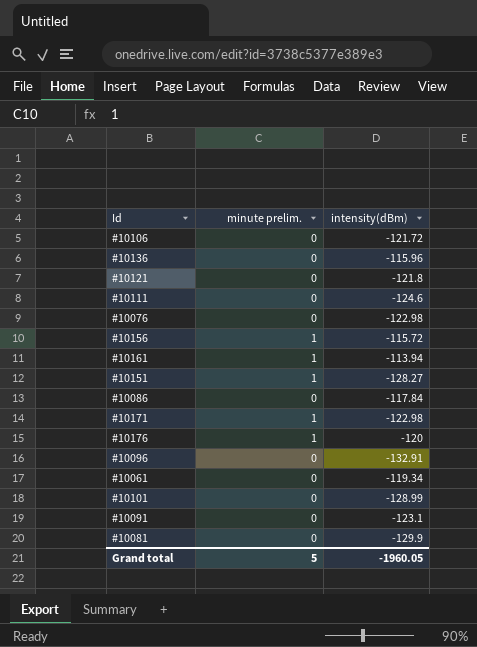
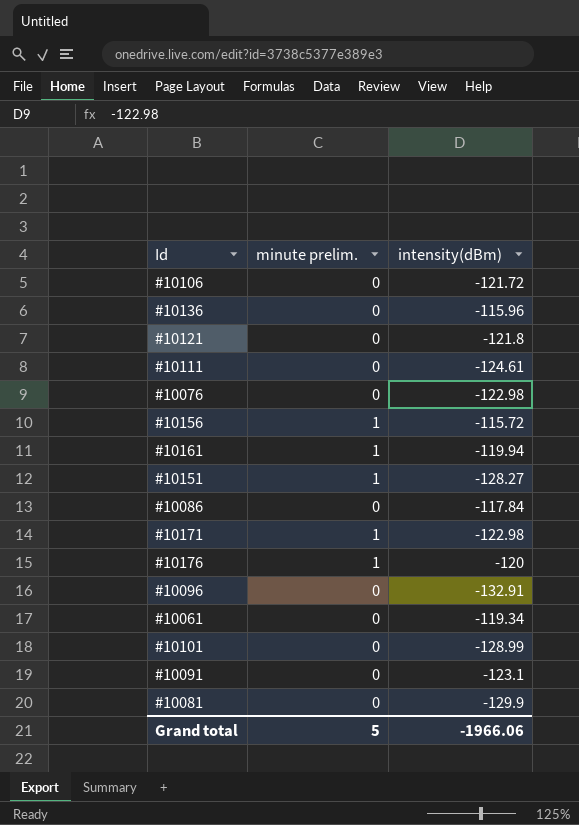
#10111 | intensity(dBm): -124.6 -> -124.61
#10161 | intensity(dBm): -113.94 -> -119.94
Grand total | intensity(dBm): -1960.05 -> -1966.06

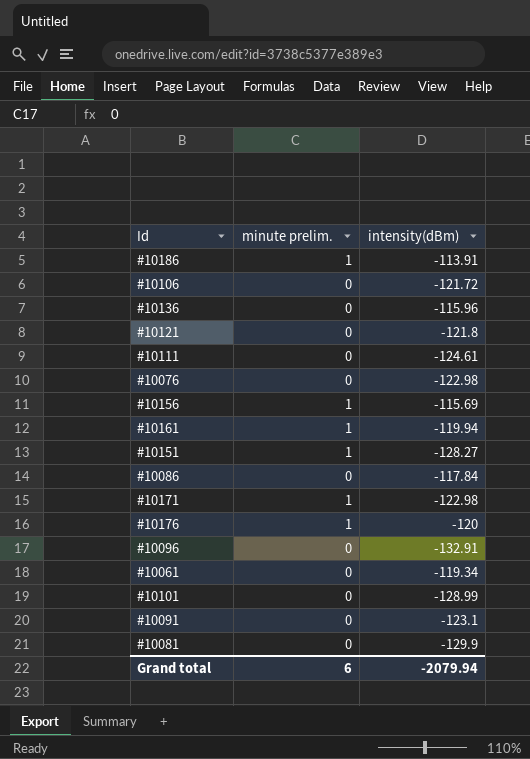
row #10186: none -> 1 | -113.91
#10156 | intensity(dBm): -115.72 -> -115.69
Grand total | minute prelim.: 5 -> 6
Grand total | intensity(dBm): -1966.06 -> -2079.94

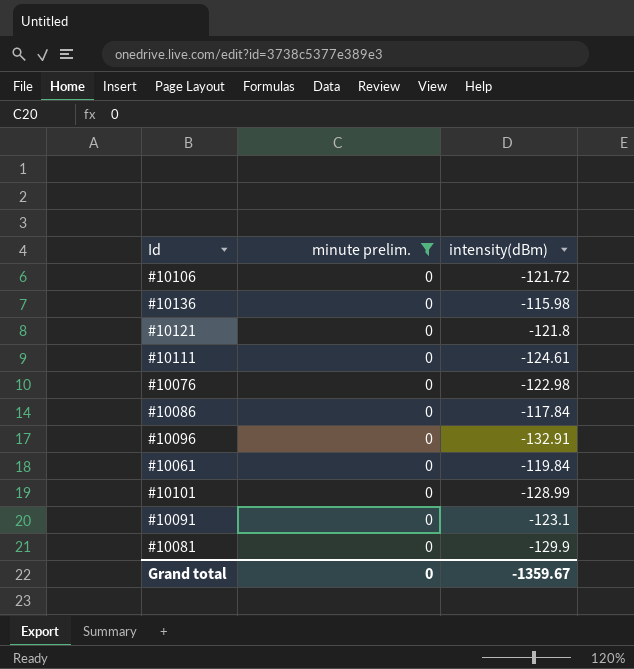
filter: none -> minute prelim. = 0
#10136 | intensity(dBm): -115.96 -> -115.98
#10061 | intensity(dBm): -119.34 -> -119.84
Grand total | minute prelim.: 6 -> 0
Grand total | intensity(dBm): -2079.94 -> -1359.67

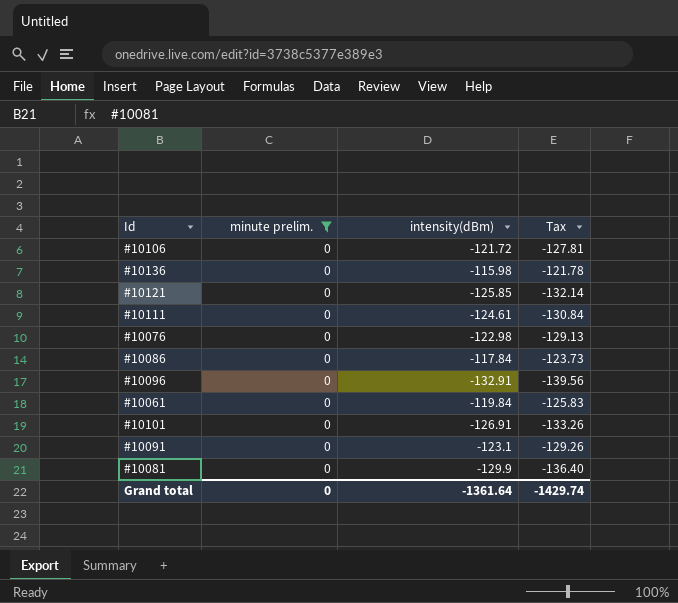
column Tax | formula: none -> [intensity(dBm)] * 1.05
#10121 | intensity(dBm): -121.8 -> -125.85
#10101 | intensity(dBm): -128.99 -> -126.91
Grand total | intensity(dBm): -1359.67 -> -1361.64

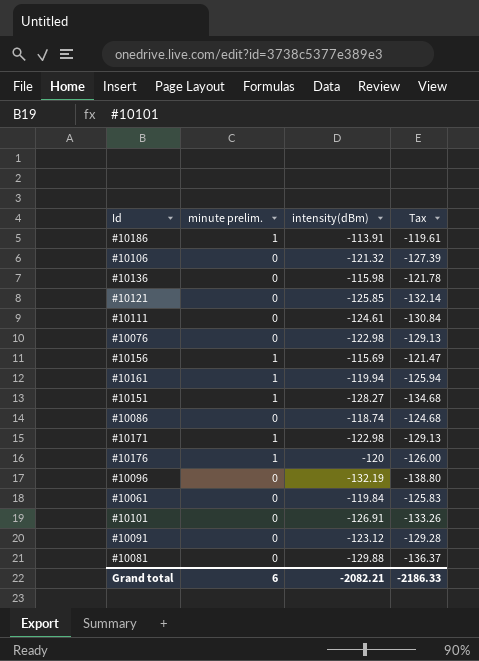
filter: minute prelim. = 0 -> none
#10106 | intensity(dBm): -121.72 -> -121.32
#10106 | Tax: -127.81 -> -127.39
#10086 | intensity(dBm): -117.84 -> -118.74
#10086 | Tax: -123.73 -> -124.68
#10096 | intensity(dBm): -132.91 -> -132.19
#10096 | Tax: -139.56 -> -138.80
#10091 | intensity(dBm): -123.1 -> -123.12
#10091 | Tax: -129.26 -> -129.28
#10081 | intensity(dBm): -129.9 -> -129.88
#10081 | Tax: -136.40 -> -136.37
Grand total | minute prelim.: 0 -> 6
Grand total | intensity(dBm): -1361.64 -> -2082.21
Grand total | Tax: -1429.74 -> -2186.33

